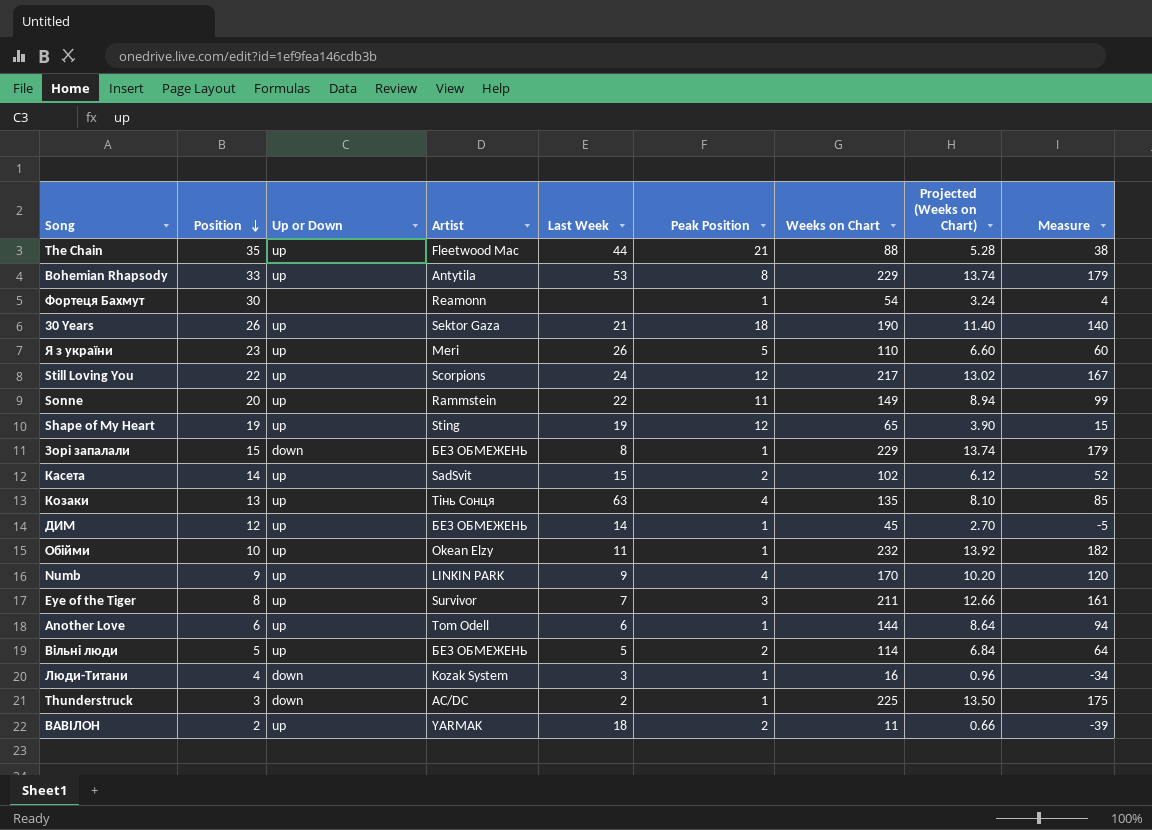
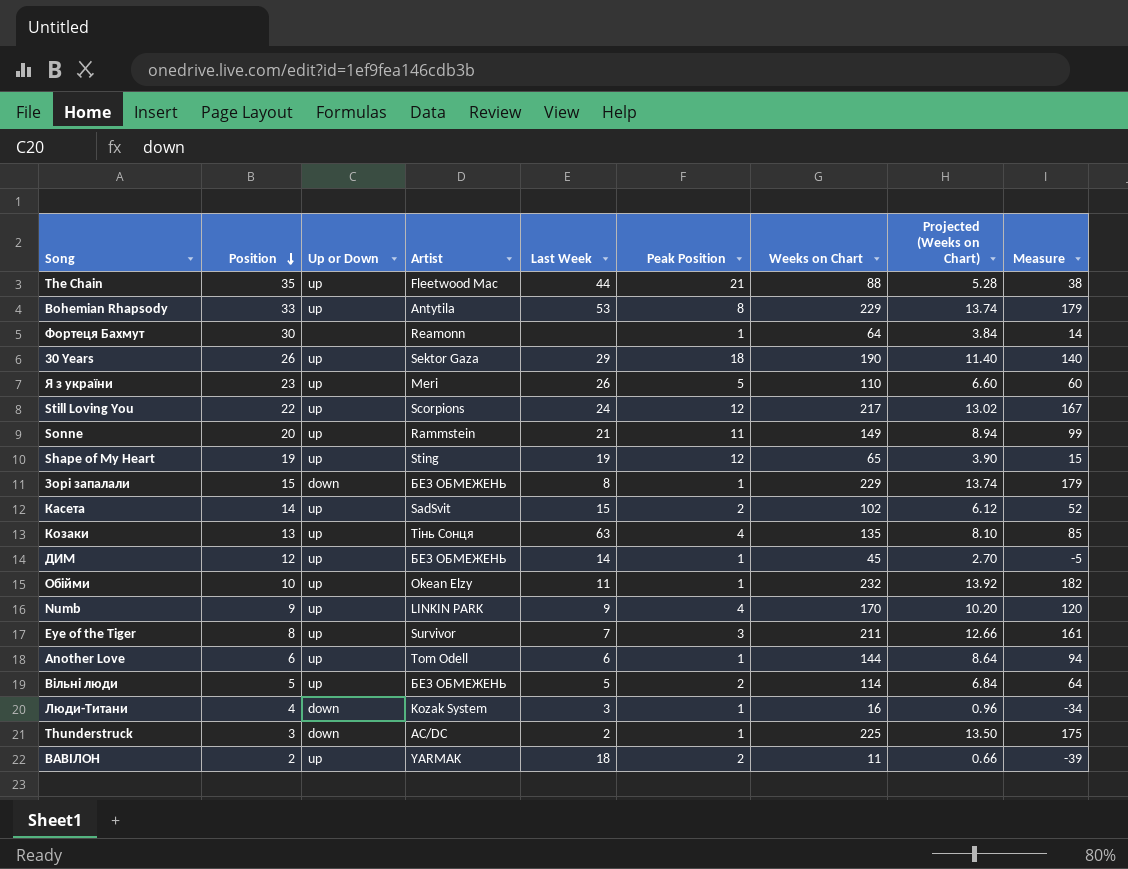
Фортеця Бахмут | Weeks on Chart: 54 -> 64
Фортеця Бахмут | Projected (Weeks on Chart): 3.24 -> 3.84
Фортеця Бахмут | Measure: 4 -> 14
30 Years | Last Week: 21 -> 29
Sonne | Last Week: 22 -> 21

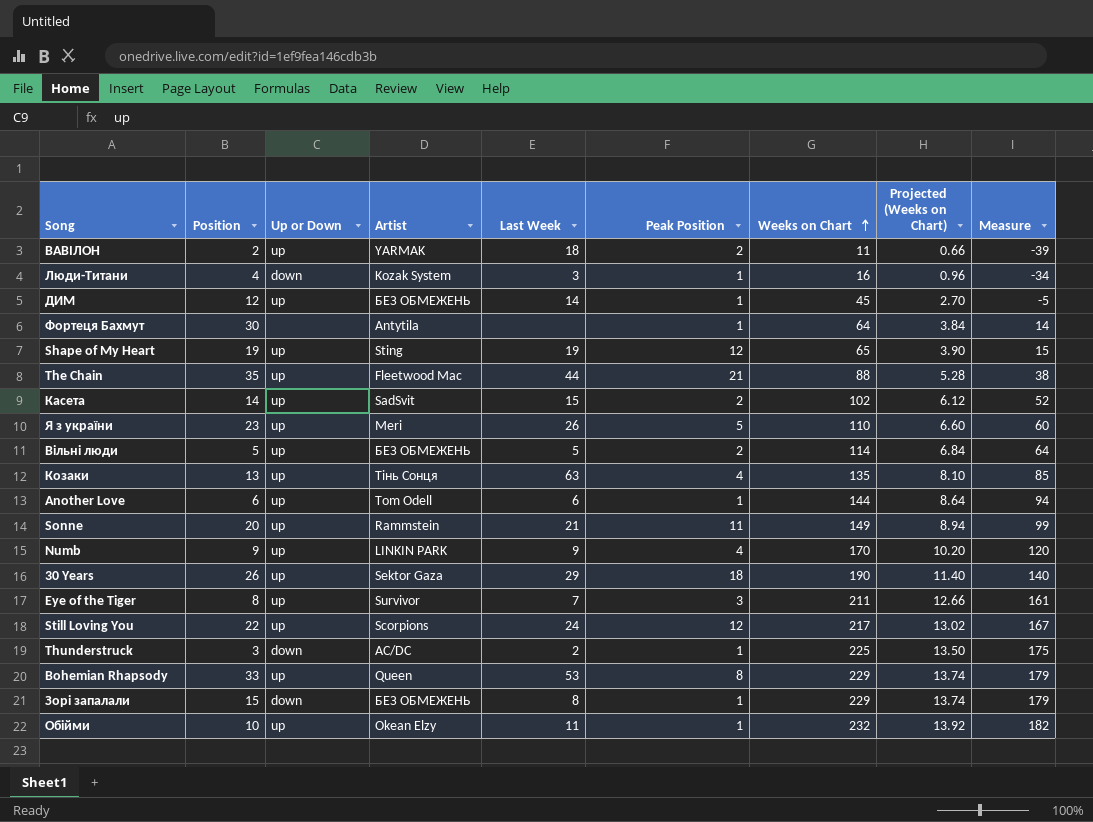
row order: Position descending -> Weeks on Chart ascending
Фортеця Бахмут | Artist: Reamonn -> Antytila
Bohemian Rhapsody | Artist: Antytila -> Queen

